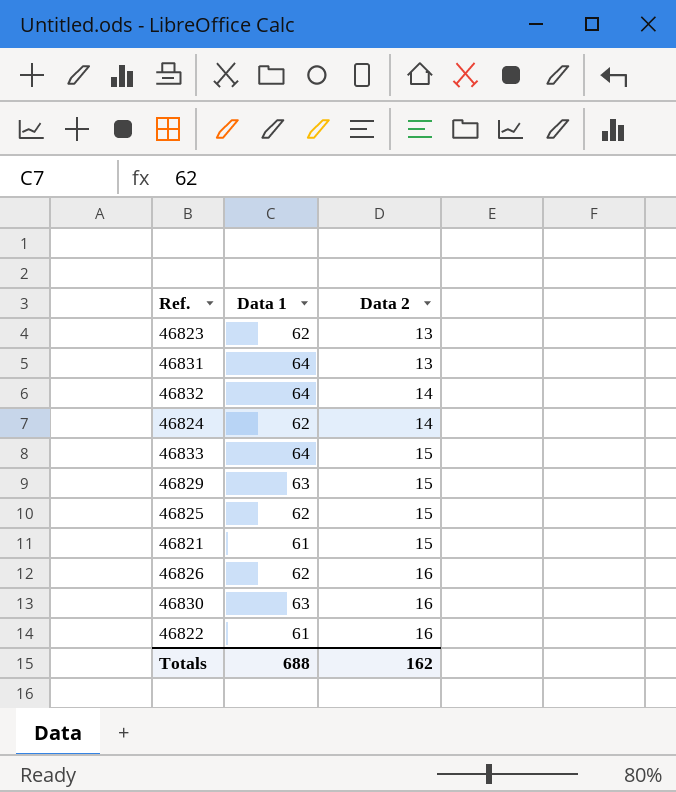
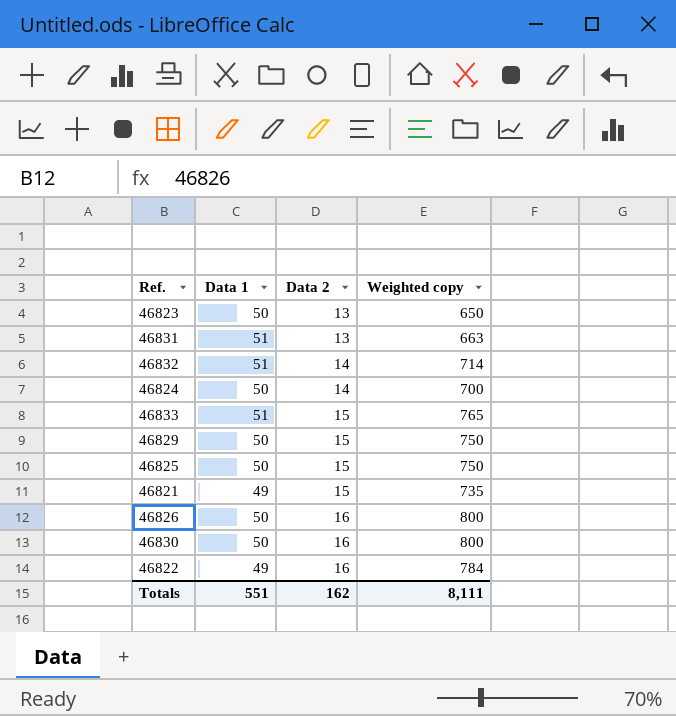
column Weighted copy | formula: none -> [Data 1] * [Data 2]
46823 | Data 1: 62 -> 50
46831 | Data 1: 64 -> 51
46832 | Data 1: 64 -> 51
46824 | Data 1: 62 -> 50
46833 | Data 1: 64 -> 51
46829 | Data 1: 63 -> 50
46825 | Data 1: 62 -> 50
46821 | Data 1: 61 -> 49
46826 | Data 1: 62 -> 50
46830 | Data 1: 63 -> 50
46822 | Data 1: 61 -> 49
Totals | Data 1: 688 -> 551

